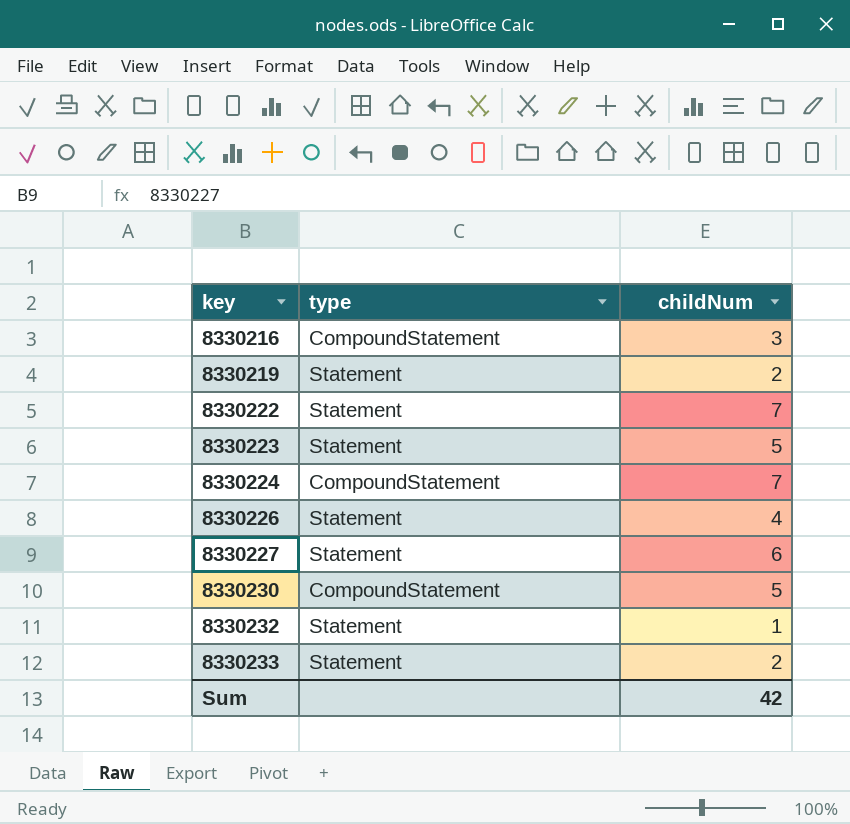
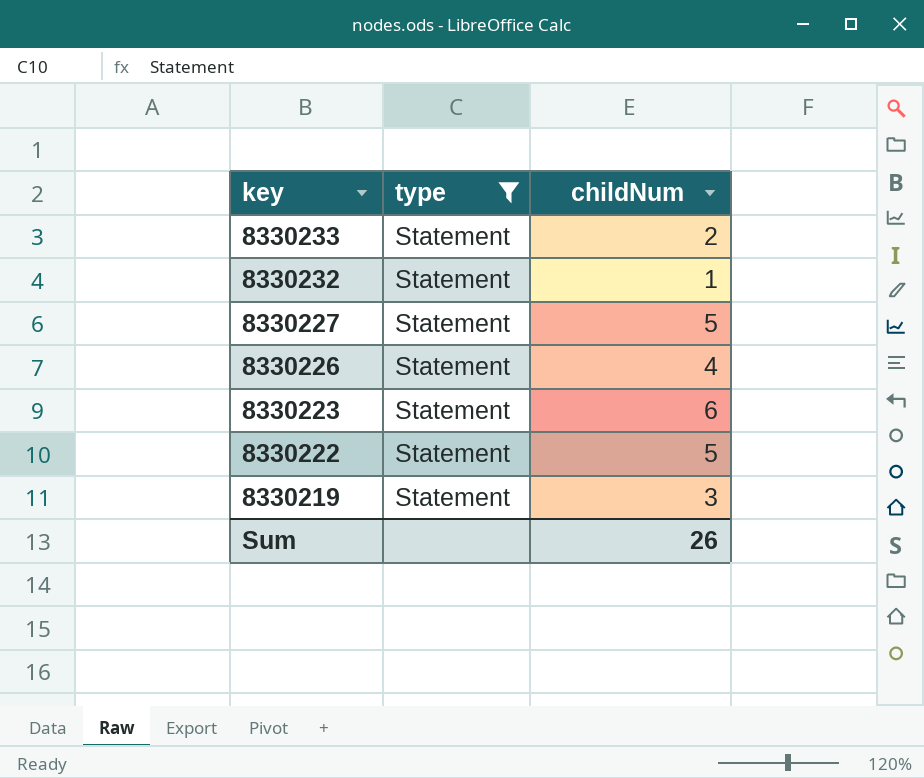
filter: none -> type = Statement
row order: key ascending -> key descending
8330227 | childNum: 6 -> 5
8330223 | childNum: 5 -> 6
8330222 | childNum: 7 -> 5
8330219 | childNum: 2 -> 3
Sum | childNum: 42 -> 26

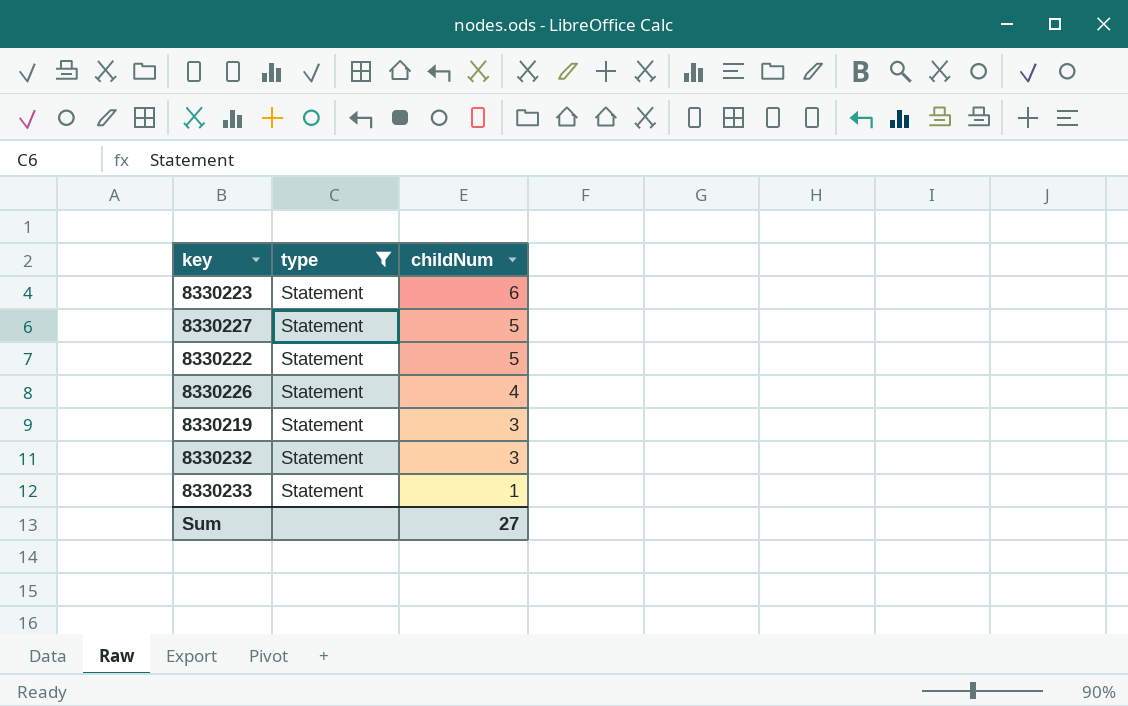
row order: key descending -> childNum descending
8330232 | childNum: 1 -> 3
8330233 | childNum: 2 -> 1
Sum | childNum: 26 -> 27

